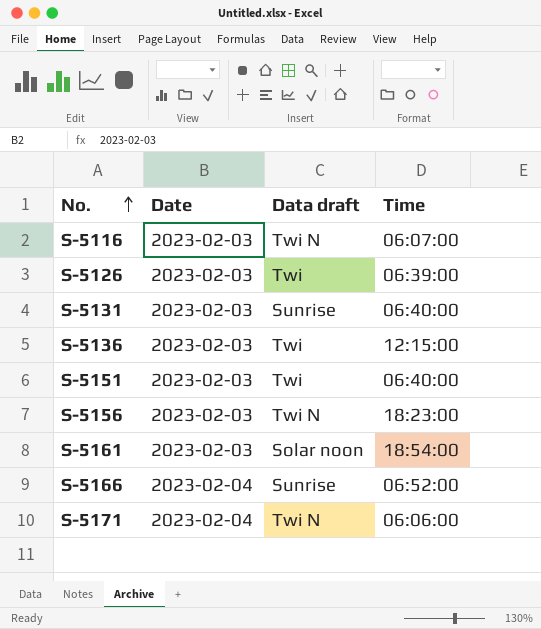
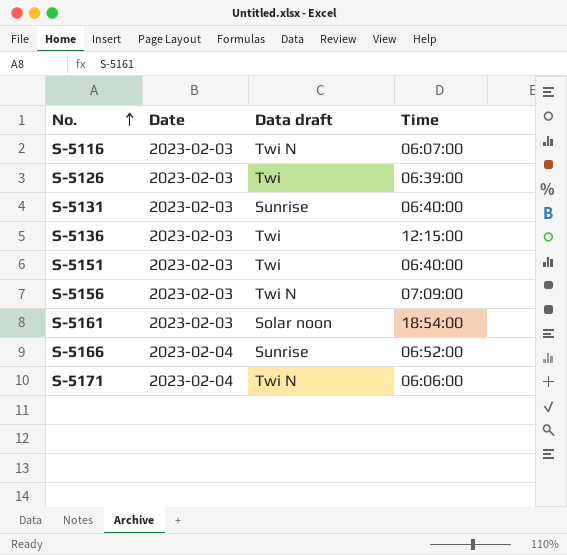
S-5156 | Time: 18:23:00 -> 07:09:00

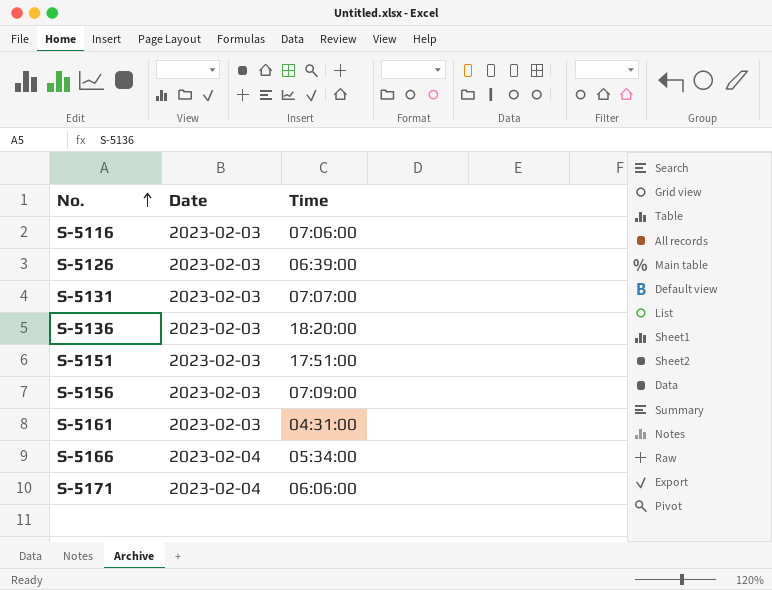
column Data draft | position: 3 -> none
S-5116 | Time: 06:07:00 -> 07:06:00
S-5131 | Time: 06:40:00 -> 07:07:00
S-5136 | Time: 12:15:00 -> 18:20:00
S-5151 | Time: 06:40:00 -> 17:51:00
S-5161 | Time: 18:54:00 -> 04:31:00
S-5166 | Time: 06:52:00 -> 05:34:00

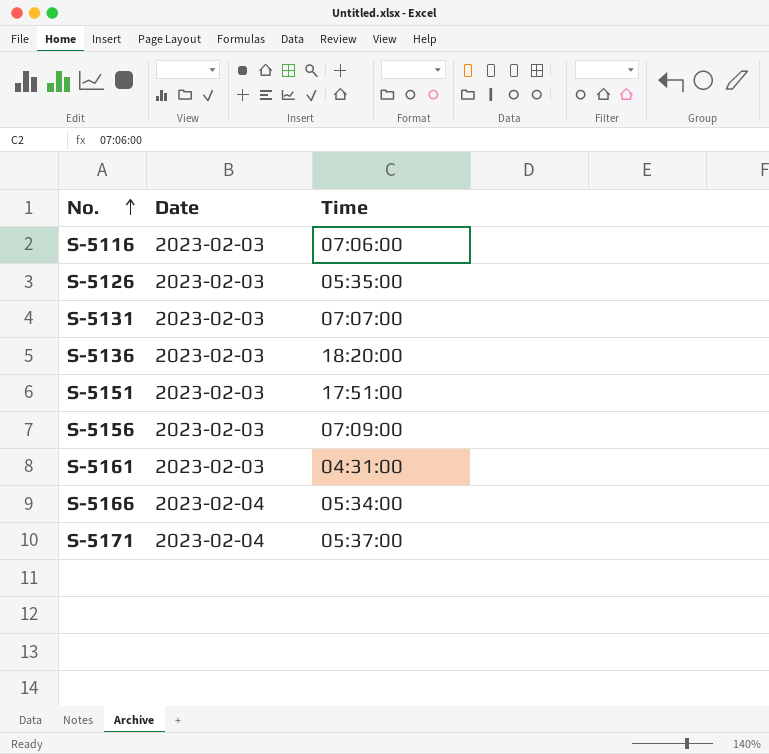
S-5126 | Time: 06:39:00 -> 05:35:00
S-5171 | Time: 06:06:00 -> 05:37:00

